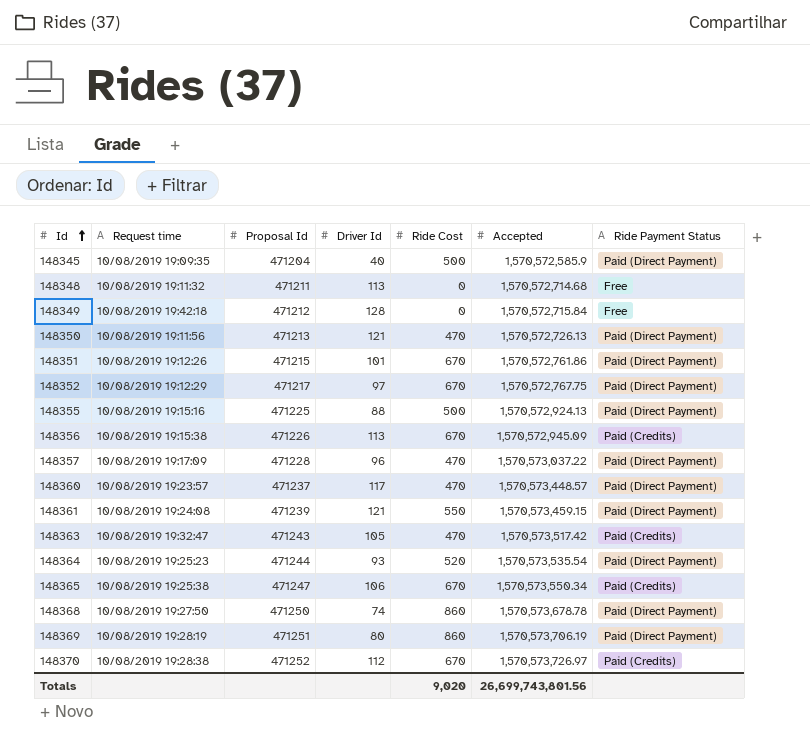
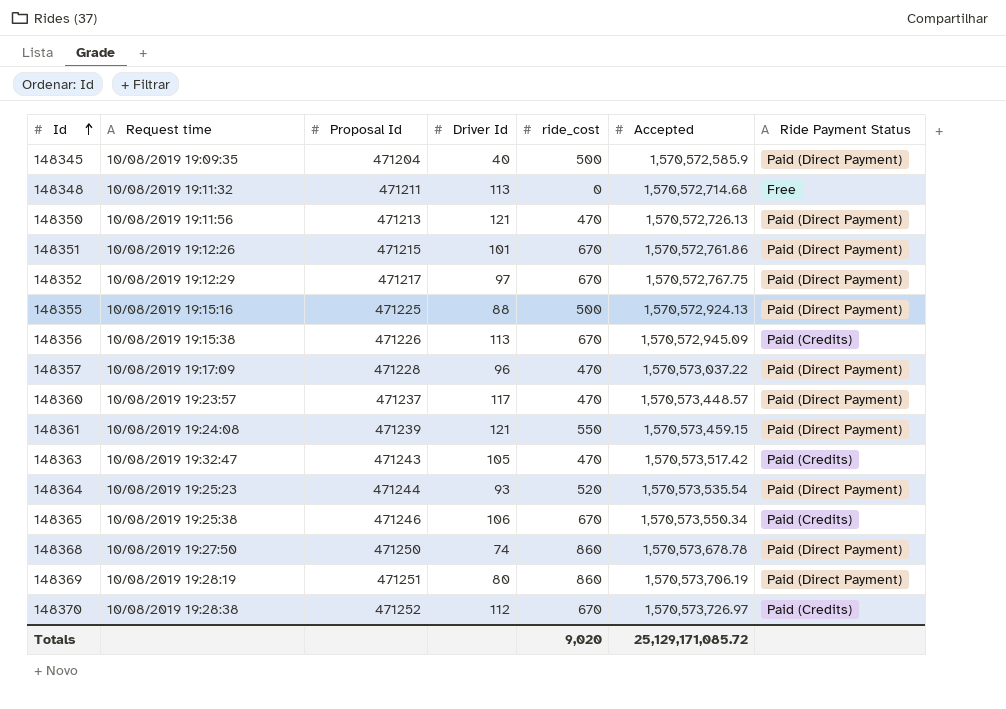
column name: Ride Cost -> ride_cost
row 148349: 10/08/2019 19:42:18 | 471212 | 128 | 0 | 1,570,572,715.84 | Free -> none
148365 | Proposal Id: 471247 -> 471246
Totals | Accepted: 26,699,743,801.56 -> 25,129,171,085.72

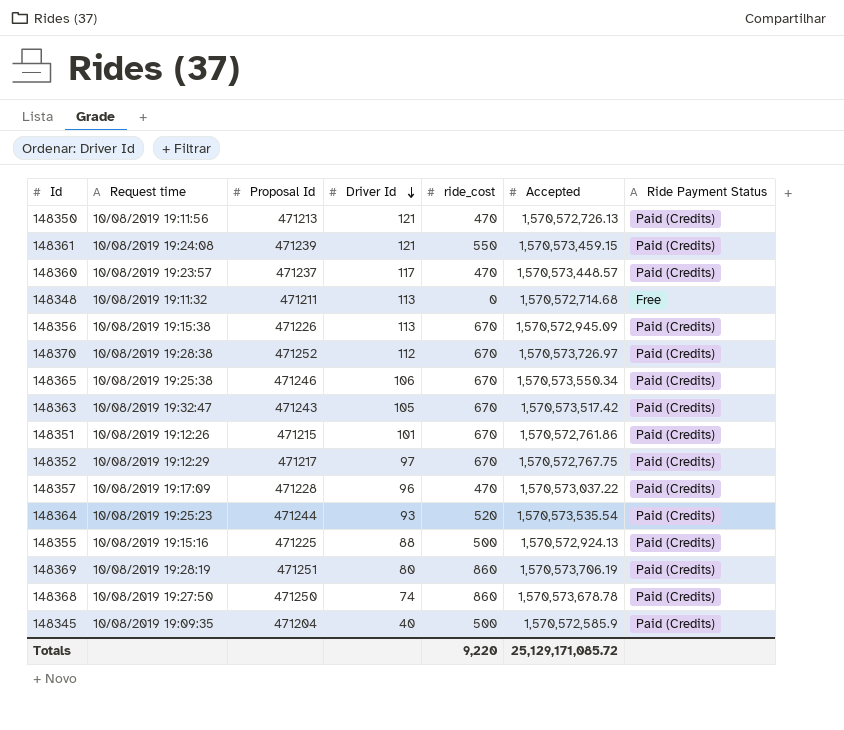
row order: Id ascending -> Driver Id descending
148350 | Ride Payment Status: Paid (Direct Payment) -> Paid (Credits)
148361 | Ride Payment Status: Paid (Direct Payment) -> Paid (Credits)
148360 | Ride Payment Status: Paid (Direct Payment) -> Paid (Credits)
148363 | ride_cost: 470 -> 670
148351 | Ride Payment Status: Paid (Direct Payment) -> Paid (Credits)
148352 | Ride Payment Status: Paid (Direct Payment) -> Paid (Credits)
148357 | Ride Payment Status: Paid (Direct Payment) -> Paid (Credits)
148364 | Ride Payment Status: Paid (Direct Payment) -> Paid (Credits)
148355 | Ride Payment Status: Paid (Direct Payment) -> Paid (Credits)
148369 | Ride Payment Status: Paid (Direct Payment) -> Paid (Credits)
148368 | Ride Payment Status: Paid (Direct Payment) -> Paid (Credits)
148345 | Ride Payment Status: Paid (Direct Payment) -> Paid (Credits)
Totals | ride_cost: 9,020 -> 9,220

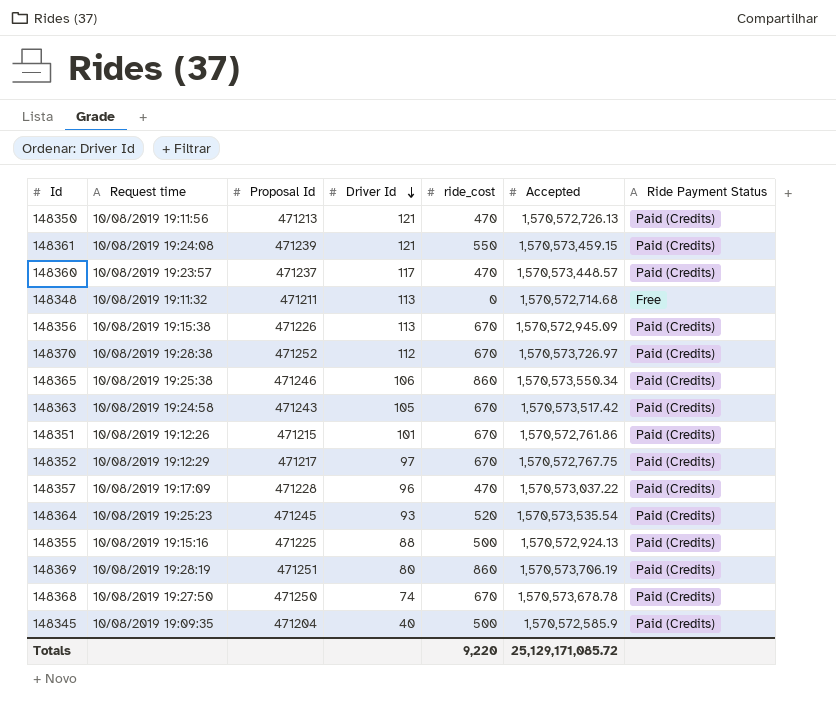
148365 | ride_cost: 670 -> 860
148363 | Request time: 10/08/2019 19:32:47 -> 10/08/2019 19:24:58
148364 | Proposal Id: 471244 -> 471245
148368 | ride_cost: 860 -> 670

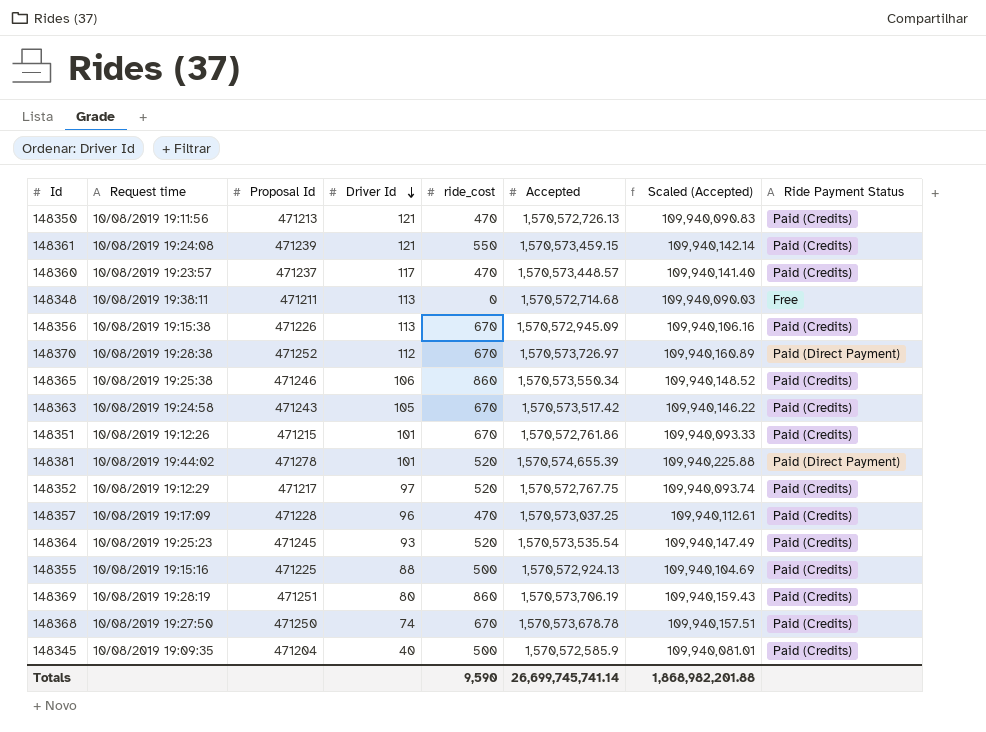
column Scaled (Accepted) | formula: none -> [Accepted] * 0.07
148348 | Request time: 10/08/2019 19:11:32 -> 10/08/2019 19:38:11
148370 | Ride Payment Status: Paid (Credits) -> Paid (Direct Payment)
row 148381: none -> 10/08/2019 19:44:02 | 471278 | 101 | 520 | 1,570,574,655.39 | 109,940,225.88 | Paid (Direct Payment)
148352 | ride_cost: 670 -> 520
148357 | Accepted: 1,570,573,037.22 -> 1,570,573,037.25
Totals | ride_cost: 9,220 -> 9,590
Totals | Accepted: 25,129,171,085.72 -> 26,699,745,741.14

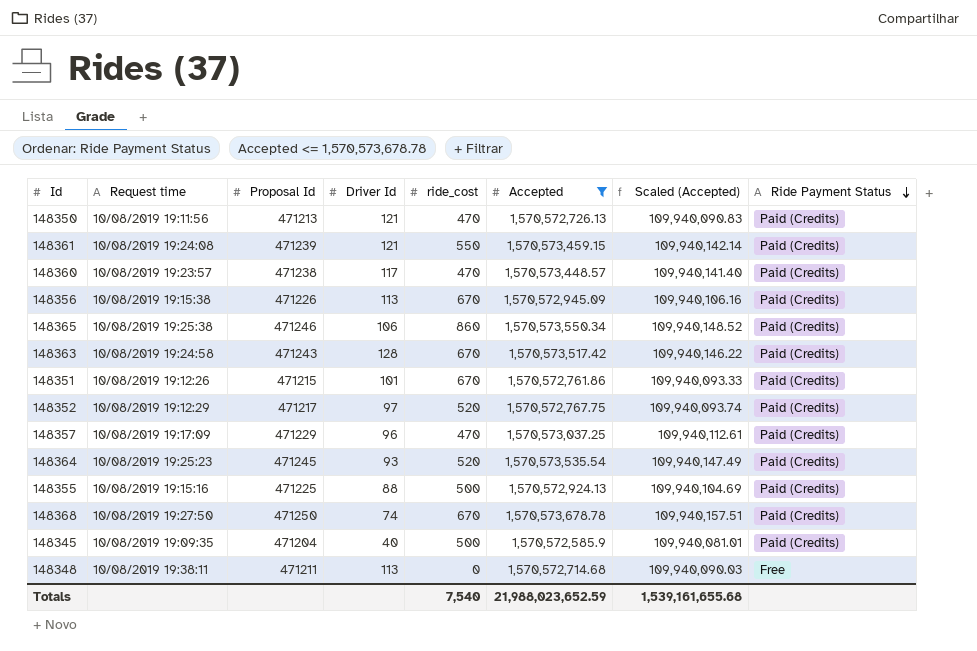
filter: none -> Accepted <= 1,570,573,678.78
row order: Driver Id descending -> Ride Payment Status descending
148360 | Proposal Id: 471237 -> 471238
148363 | Driver Id: 105 -> 128
148357 | Proposal Id: 471228 -> 471229
Totals | ride_cost: 9,590 -> 7,540
Totals | Accepted: 26,699,745,741.14 -> 21,988,023,652.59
Totals | Scaled (Accepted): 1,868,982,201.88 -> 1,539,161,655.68

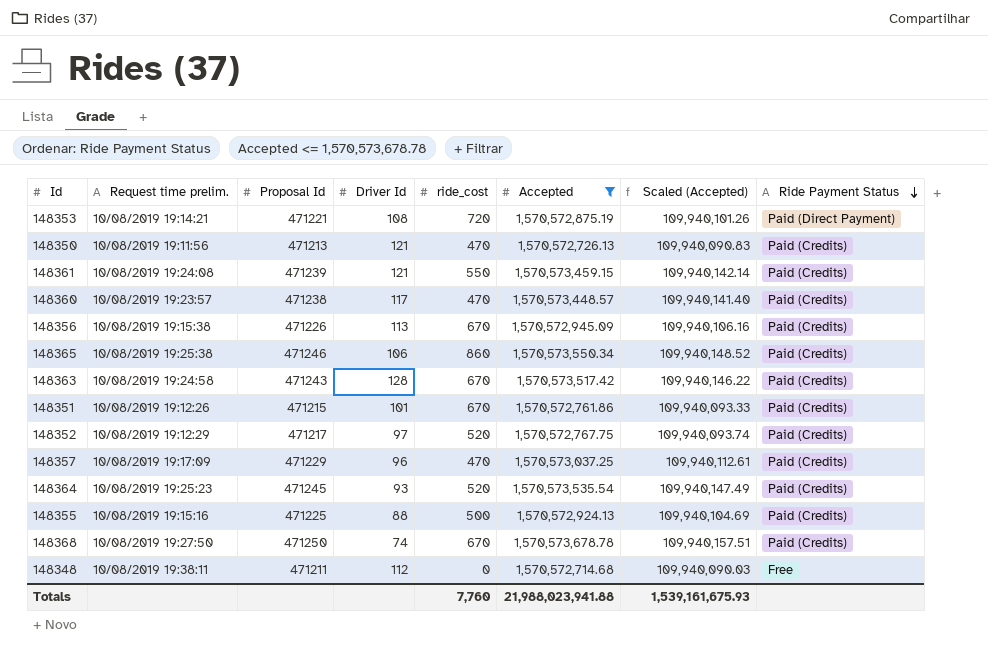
column name: Request time -> Request time prelim.
row 148345: 10/08/2019 19:09:35 | 471204 | 40 | 500 | 1,570,572,585.9 | 109,940,081.01 | Paid (Credits) -> none
row 148353: none -> 10/08/2019 19:14:21 | 471221 | 108 | 720 | 1,570,572,875.19 | 109,940,101.26 | Paid (Direct Payment)
148348 | Driver Id: 113 -> 112
Totals | ride_cost: 7,540 -> 7,760
Totals | Accepted: 21,988,023,652.59 -> 21,988,023,941.88
Totals | Scaled (Accepted): 1,539,161,655.68 -> 1,539,161,675.93

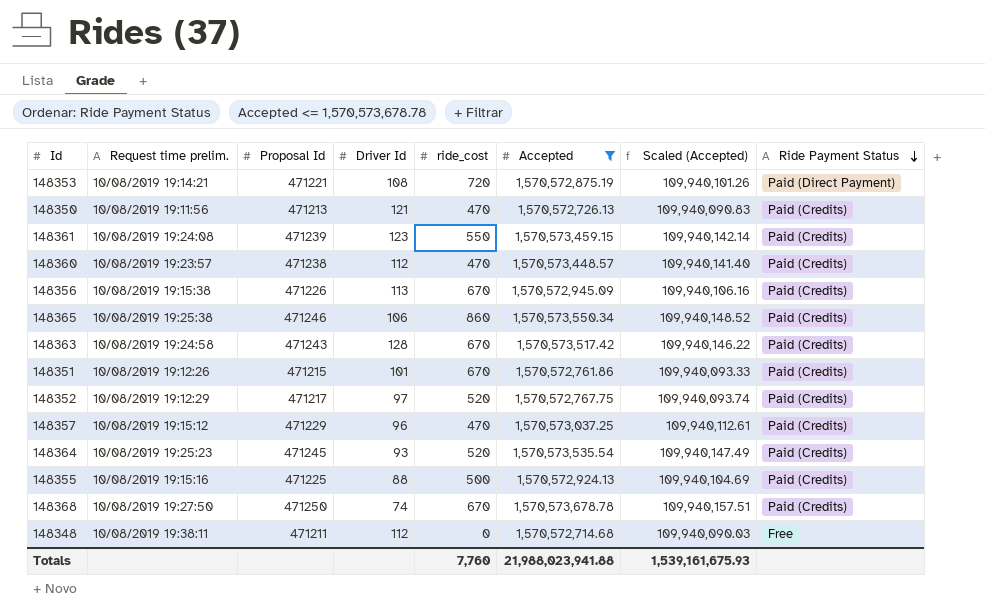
148361 | Driver Id: 121 -> 123
148360 | Driver Id: 117 -> 112
148357 | Request time prelim.: 10/08/2019 19:17:09 -> 10/08/2019 19:15:12

